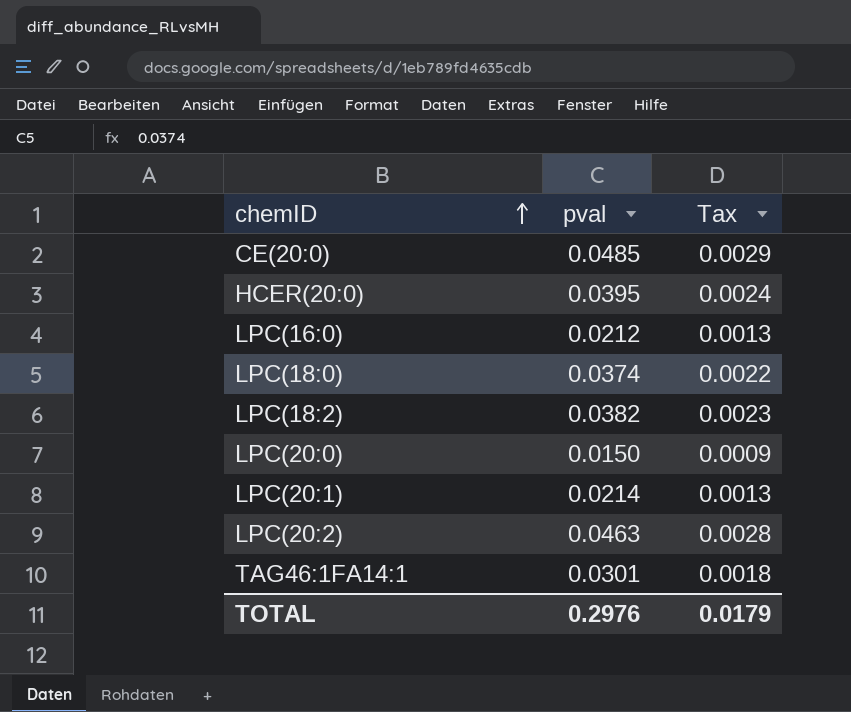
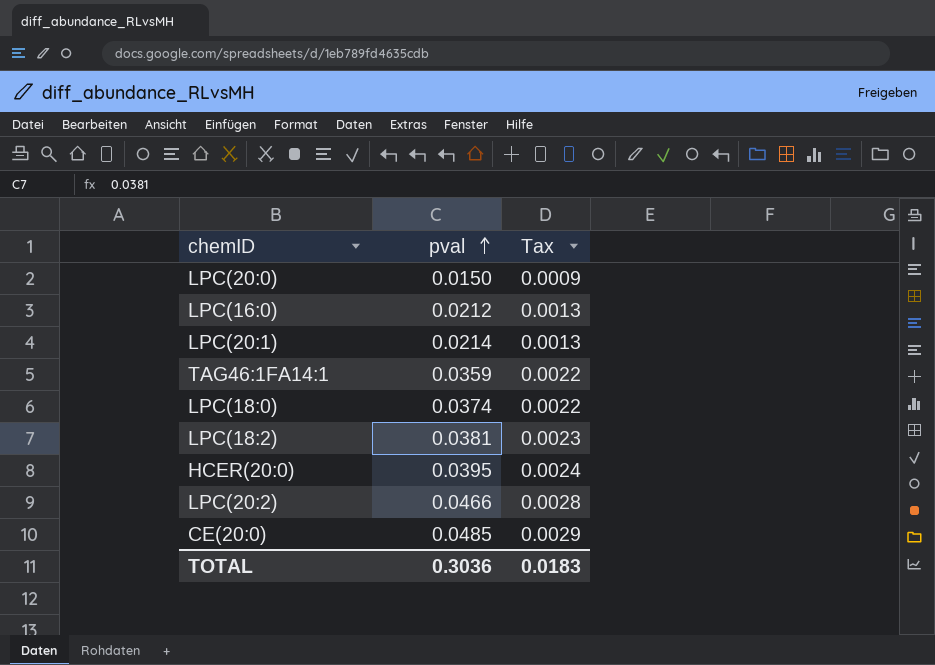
row order: chemID ascending -> pval ascending
TAG46:1FA14:1 | pval: 0.0301 -> 0.0359
TAG46:1FA14:1 | Tax: 0.0018 -> 0.0022
LPC(18:2) | pval: 0.0382 -> 0.0381
LPC(20:2) | pval: 0.0463 -> 0.0466
TOTAL | pval: 0.2976 -> 0.3036
TOTAL | Tax: 0.0179 -> 0.0183

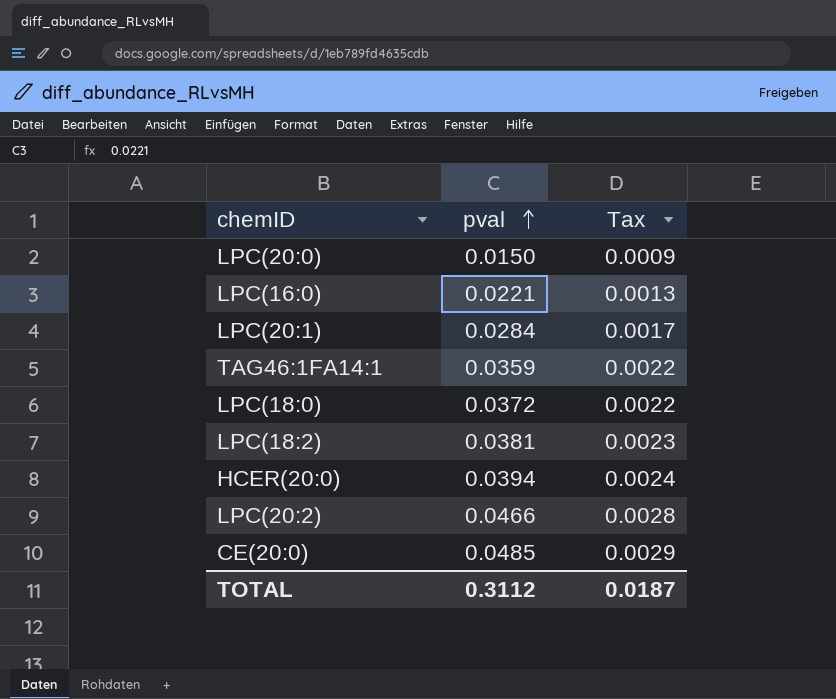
LPC(16:0) | pval: 0.0212 -> 0.0221
LPC(20:1) | pval: 0.0214 -> 0.0284
LPC(20:1) | Tax: 0.0013 -> 0.0017
LPC(18:0) | pval: 0.0374 -> 0.0372
HCER(20:0) | pval: 0.0395 -> 0.0394
TOTAL | pval: 0.3036 -> 0.3112
TOTAL | Tax: 0.0183 -> 0.0187

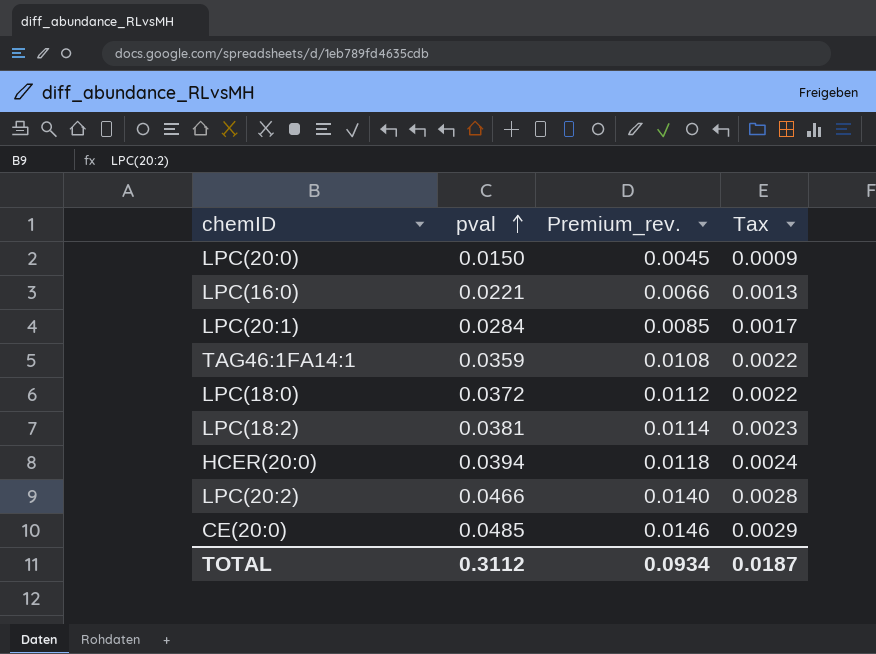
column Premium_rev. | formula: none -> [pval] * 0.3

